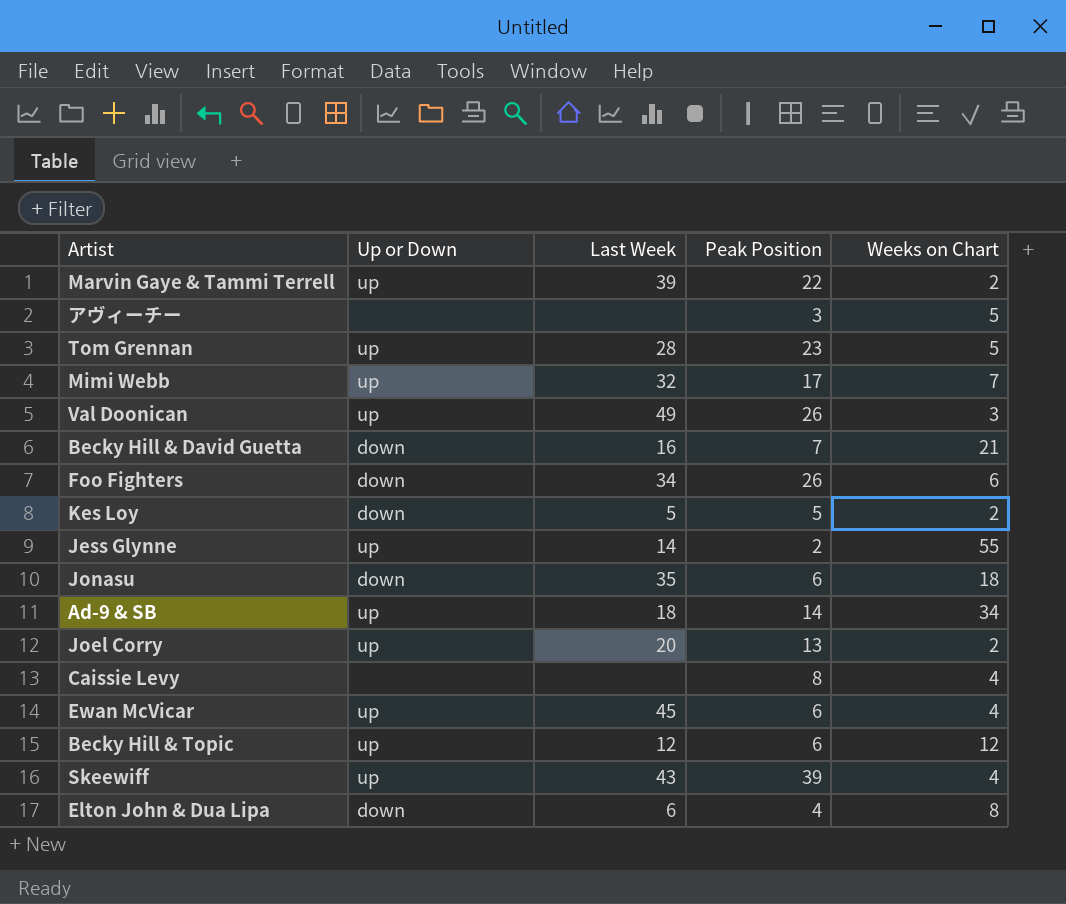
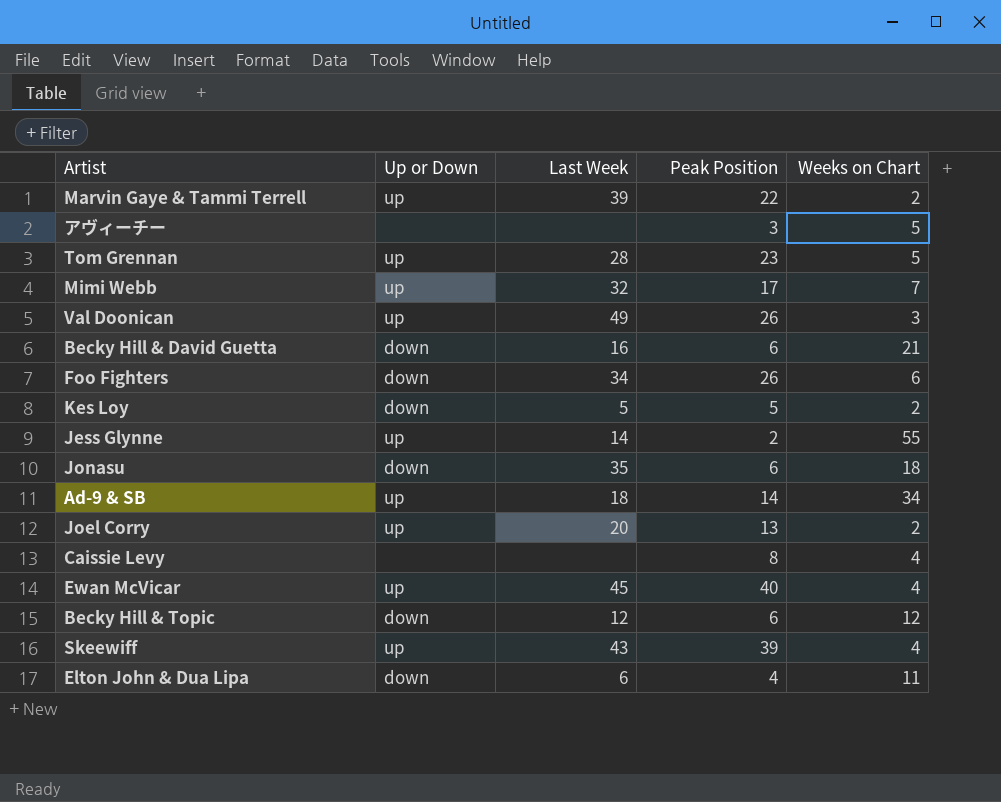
Becky Hill & David Guetta | Peak Position: 7 -> 6
Ewan McVicar | Peak Position: 6 -> 40
Becky Hill & Topic | Up or Down: up -> down
Elton John & Dua Lipa | Weeks on Chart: 8 -> 11

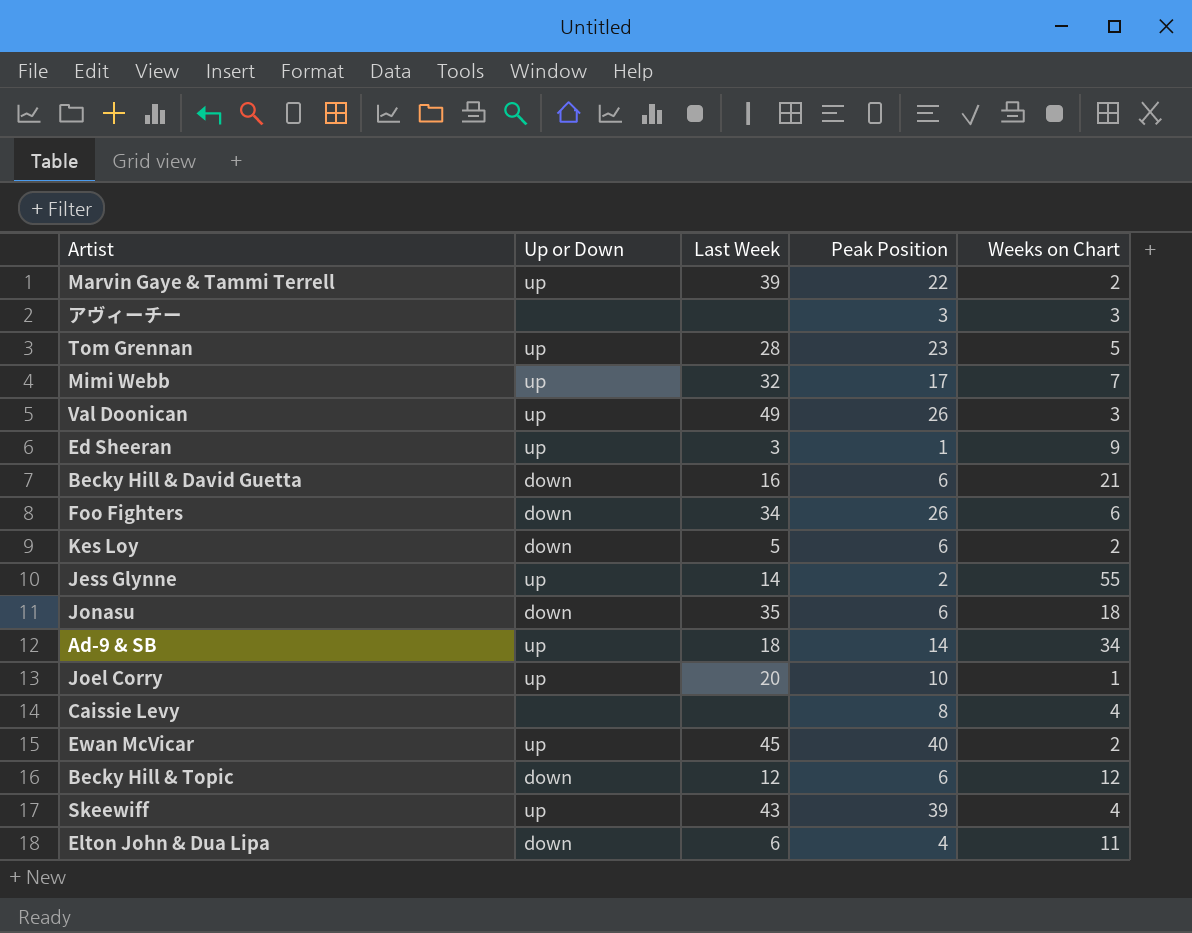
アヴィーチー | Weeks on Chart: 5 -> 3
row Ed Sheeran: none -> up | 3 | 1 | 9
Kes Loy | Peak Position: 5 -> 6
Joel Corry | Peak Position: 13 -> 10
Joel Corry | Weeks on Chart: 2 -> 1
Ewan McVicar | Weeks on Chart: 4 -> 2

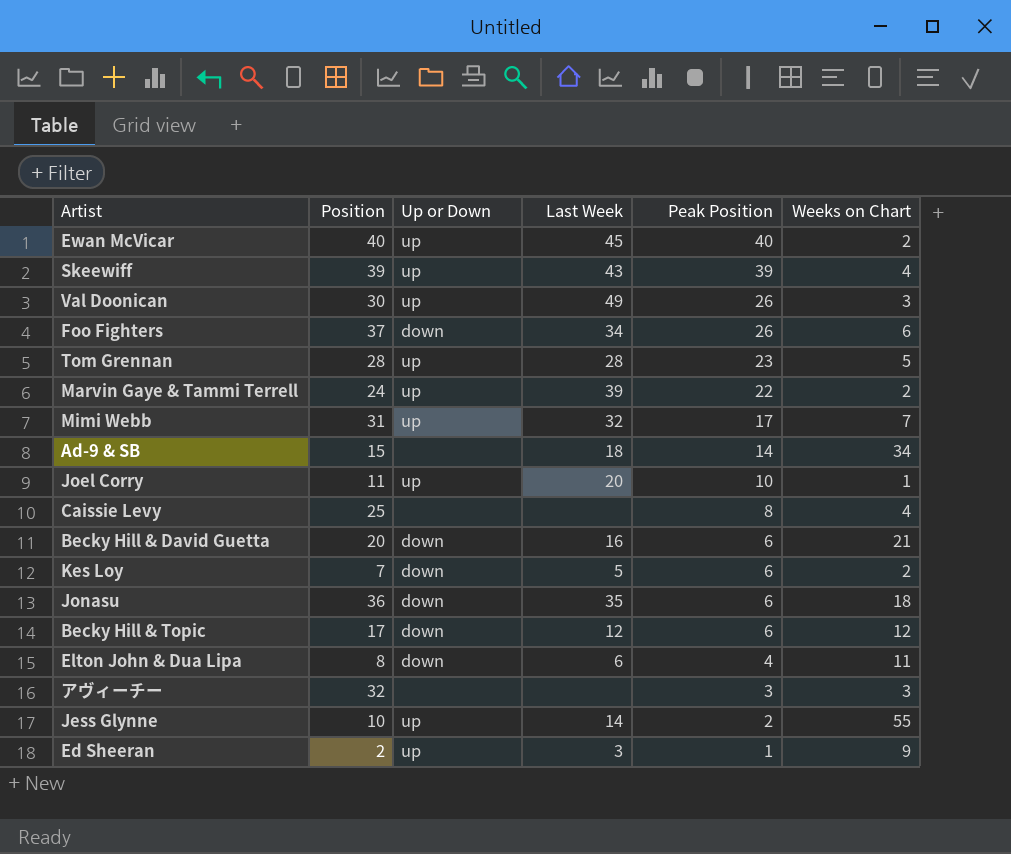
row order: none -> Peak Position descending
column Position | position: none -> 2
Ad-9 & SB | Up or Down: up -> none

